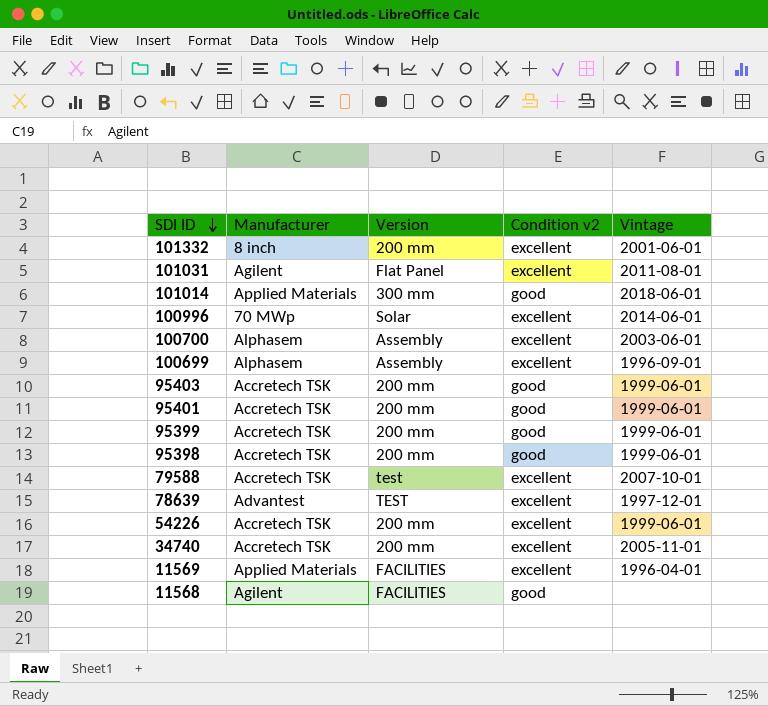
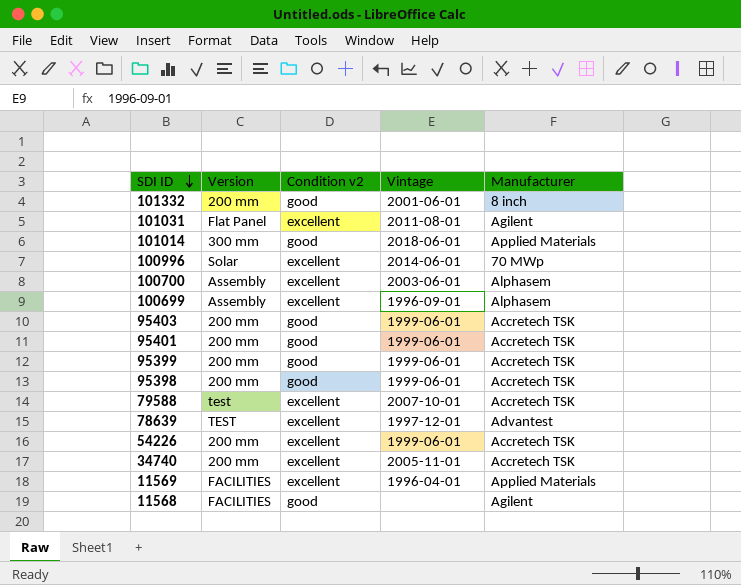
column Manufacturer | position: 2 -> 5
101332 | Condition v2: excellent -> good

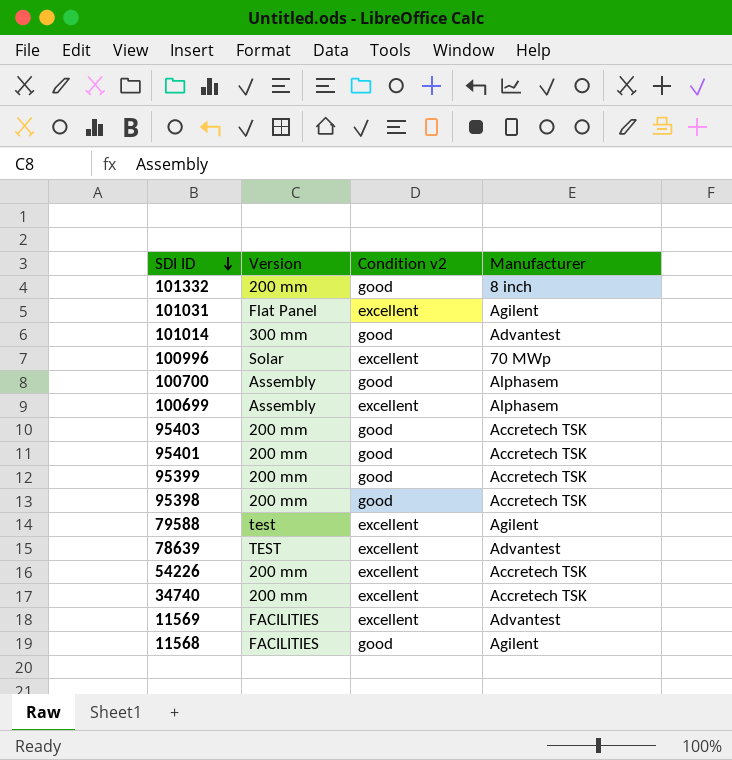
column Vintage | position: 4 -> none
101014 | Manufacturer: Applied Materials -> Advantest
100700 | Condition v2: excellent -> good
79588 | Manufacturer: Accretech TSK -> Agilent
11569 | Manufacturer: Applied Materials -> Advantest

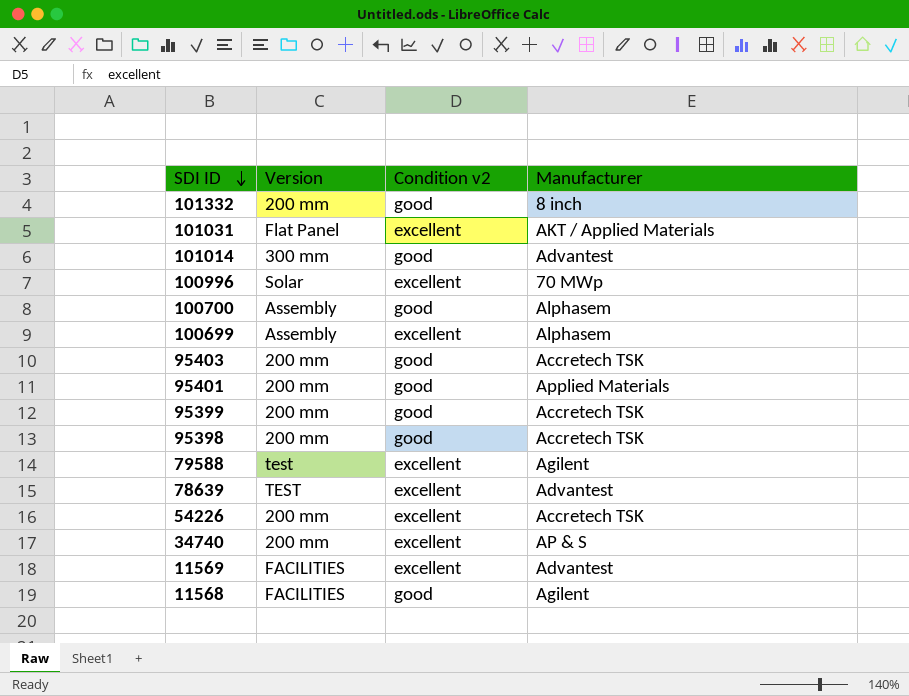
101031 | Manufacturer: Agilent -> AKT / Applied Materials
95401 | Manufacturer: Accretech TSK -> Applied Materials
34740 | Manufacturer: Accretech TSK -> AP & S

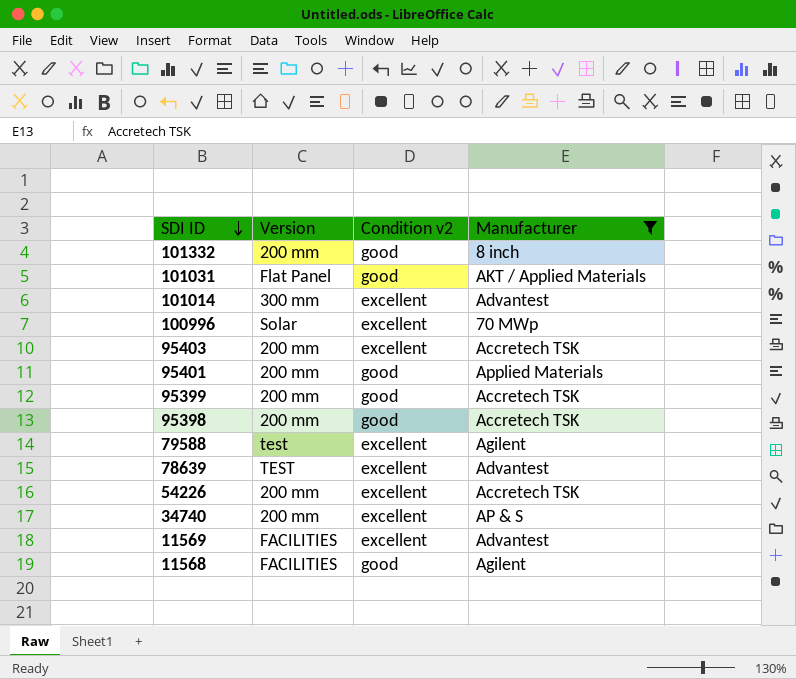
filter: none -> Manufacturer != Alphasem
101031 | Condition v2: excellent -> good
101014 | Condition v2: good -> excellent
95403 | Condition v2: good -> excellent

